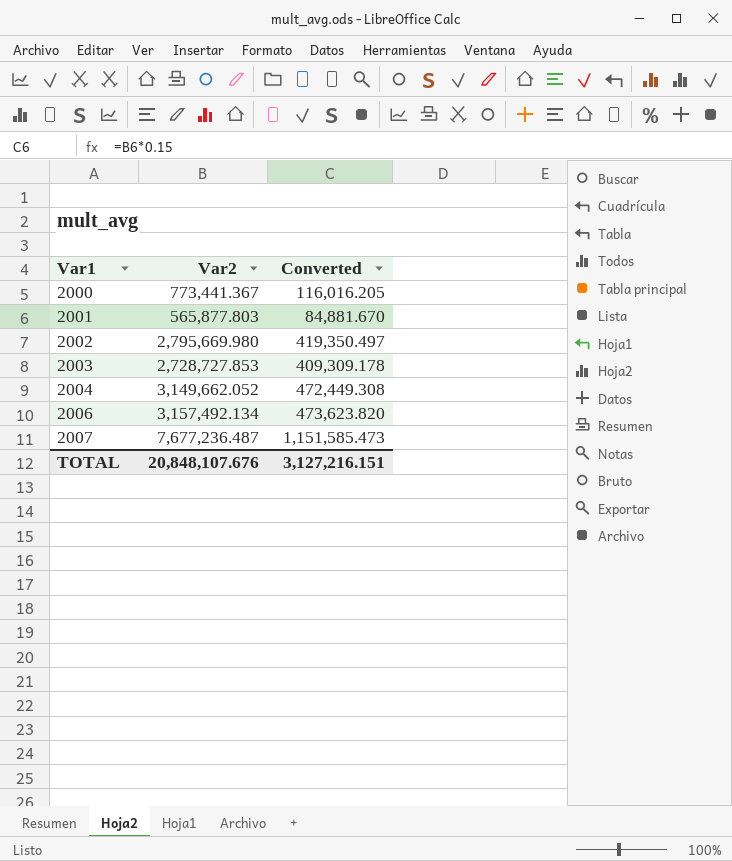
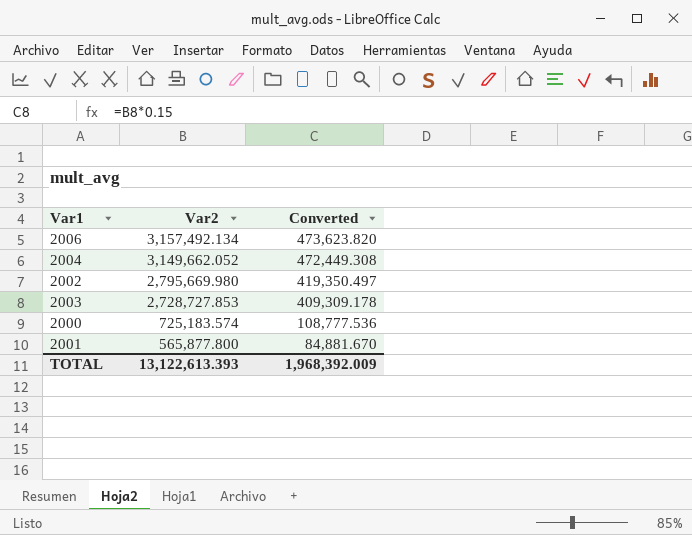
row order: Var1 ascending -> Var2 descending
row 2007: 7,677,236.487 | 1,151,585.473 -> none
2000 | Var2: 773,441.367 -> 725,183.574
2000 | Converted: 116,016.205 -> 108,777.536
2001 | Var2: 565,877.803 -> 565,877.800
TOTAL | Var2: 20,848,107.676 -> 13,122,613.393
TOTAL | Converted: 3,127,216.151 -> 1,968,392.009

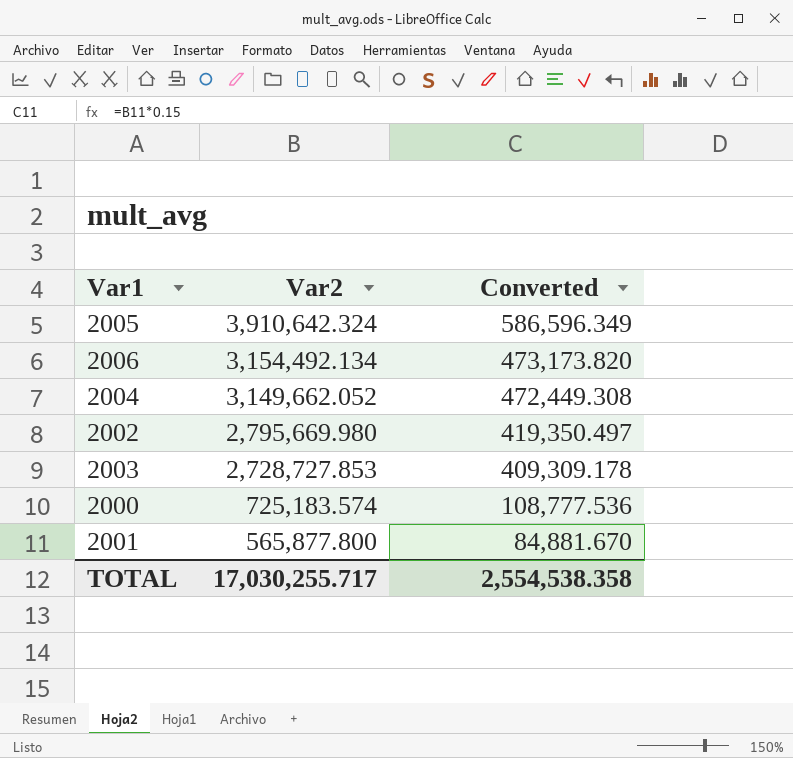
row 2005: none -> 3,910,642.324 | 586,596.349
2006 | Var2: 3,157,492.134 -> 3,154,492.134
2006 | Converted: 473,623.820 -> 473,173.820
TOTAL | Var2: 13,122,613.393 -> 17,030,255.717
TOTAL | Converted: 1,968,392.009 -> 2,554,538.358

